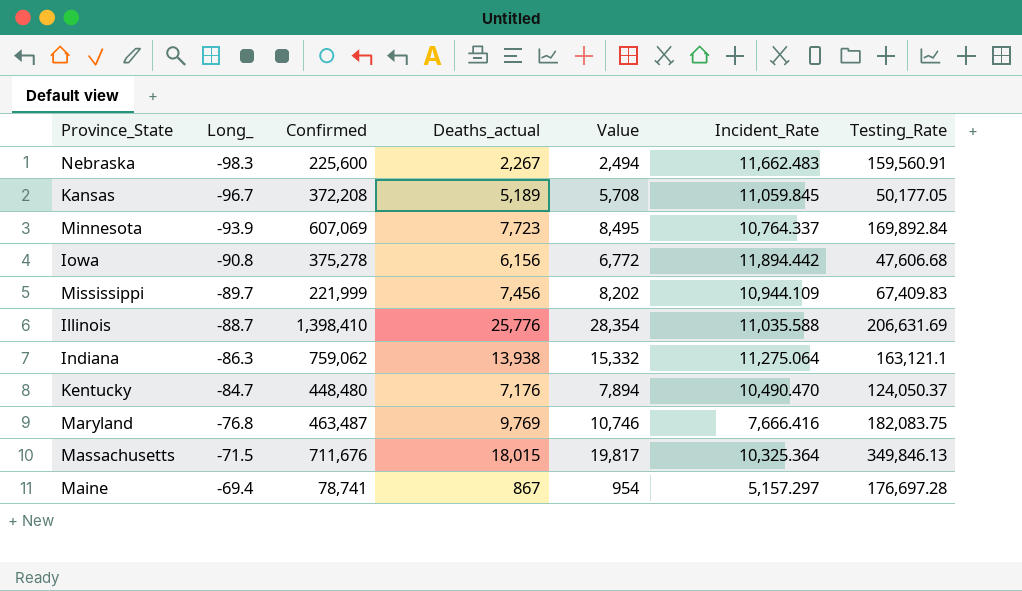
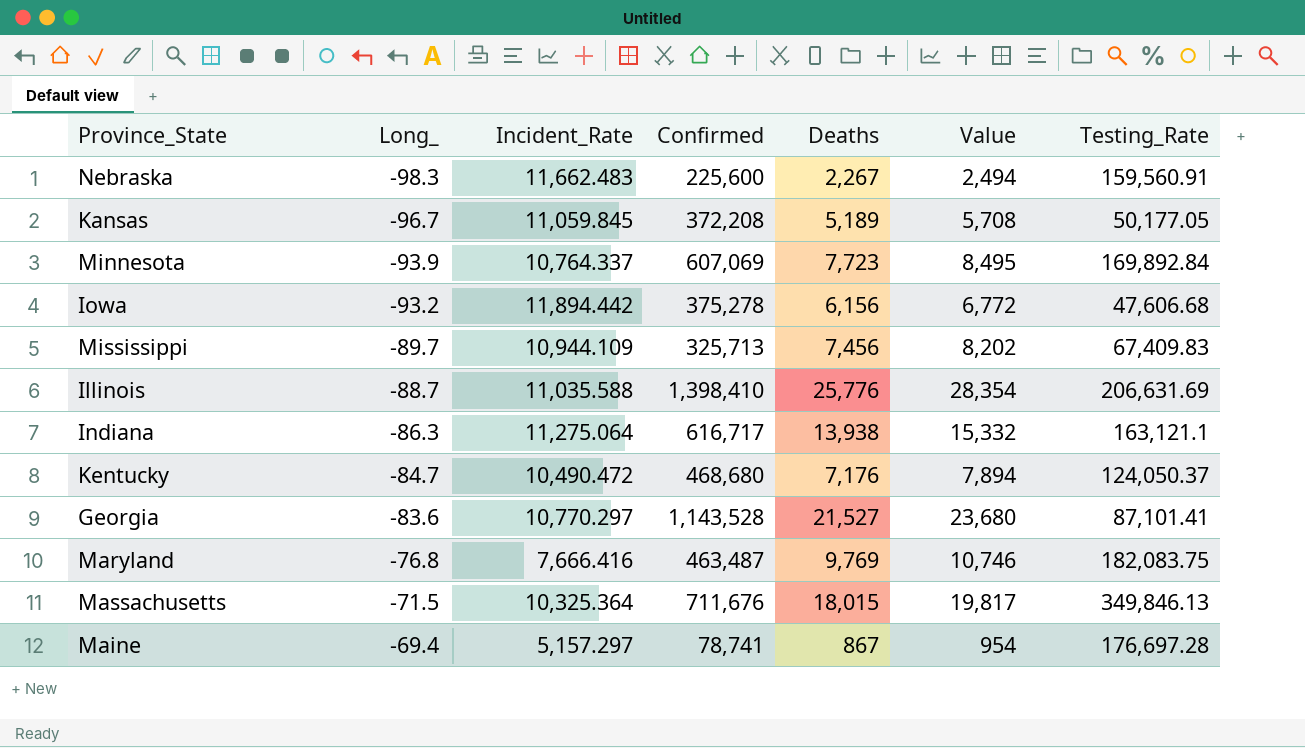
column Incident_Rate | position: 6 -> 3
column name: Deaths_actual -> Deaths
Iowa | Long_: -90.8 -> -93.2
Mississippi | Confirmed: 221,999 -> 325,713
Indiana | Confirmed: 759,062 -> 616,717
Kentucky | Incident_Rate: 10,490.470 -> 10,490.472
Kentucky | Confirmed: 448,480 -> 468,680
row Georgia: none -> -83.6 | 10,770.297 | 1,143,528 | 21,527 | 23,680 | 87,101.41

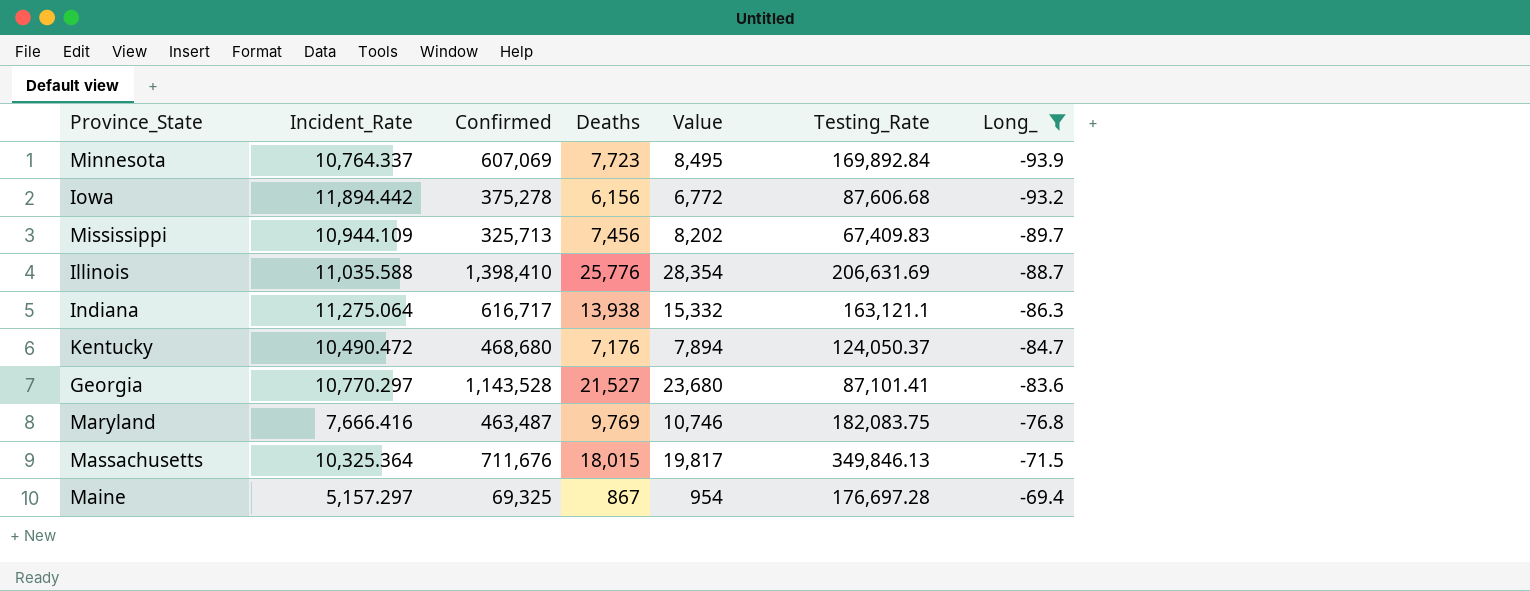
filter: none -> Long_ >= -93.9
column Long_ | position: 2 -> 7
Iowa | Testing_Rate: 47,606.68 -> 87,606.68
Maine | Confirmed: 78,741 -> 69,325

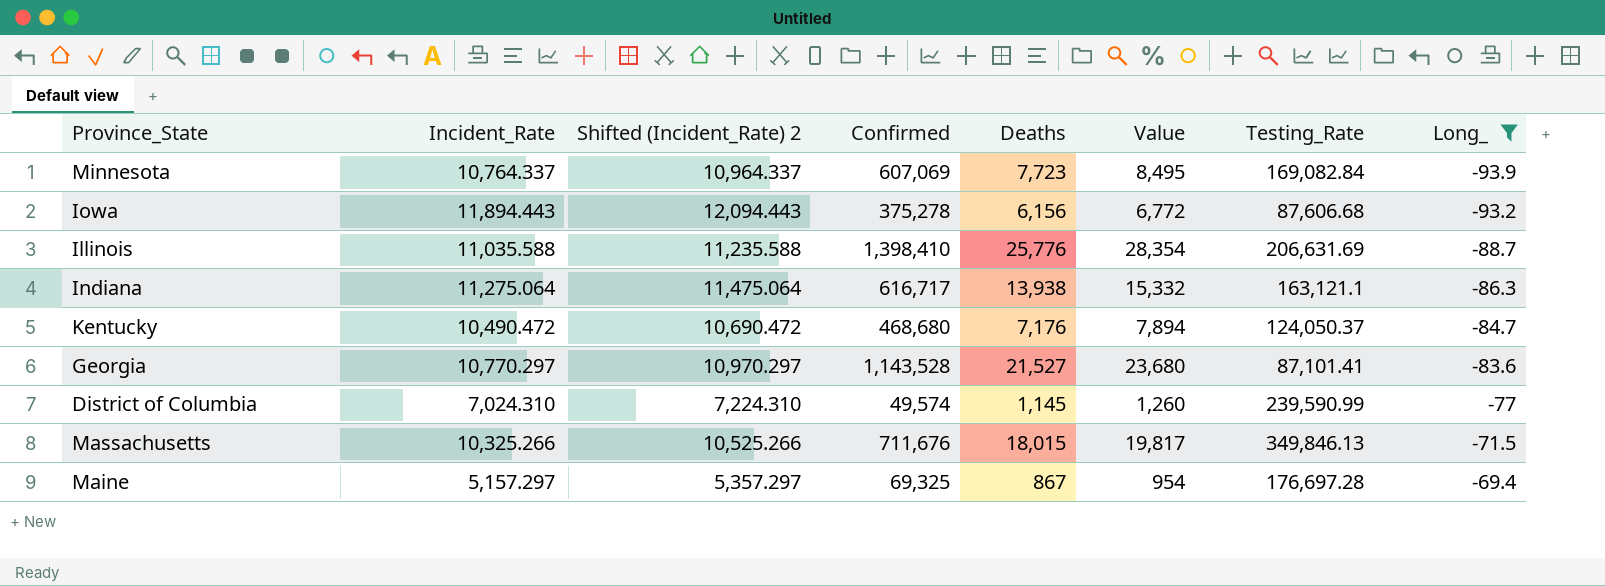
column Shifted (Incident_Rate) 2 | formula: none -> [Incident_Rate] + 200
row Mississippi: 10,944.109 | 325,713 | 7,456 | 8,202 | 67,409.83 | -89.7 -> none
row Maryland: 7,666.416 | 463,487 | 9,769 | 10,746 | 182,083.75 | -76.8 -> none
Minnesota | Testing_Rate: 169,892.84 -> 169,082.84
Iowa | Incident_Rate: 11,894.442 -> 11,894.443
row District of Columbia: none -> 7,024.310 | 7,224.310 | 49,574 | 1,145 | 1,260 | 239,590.99 | -77
Massachusetts | Incident_Rate: 10,325.364 -> 10,325.266

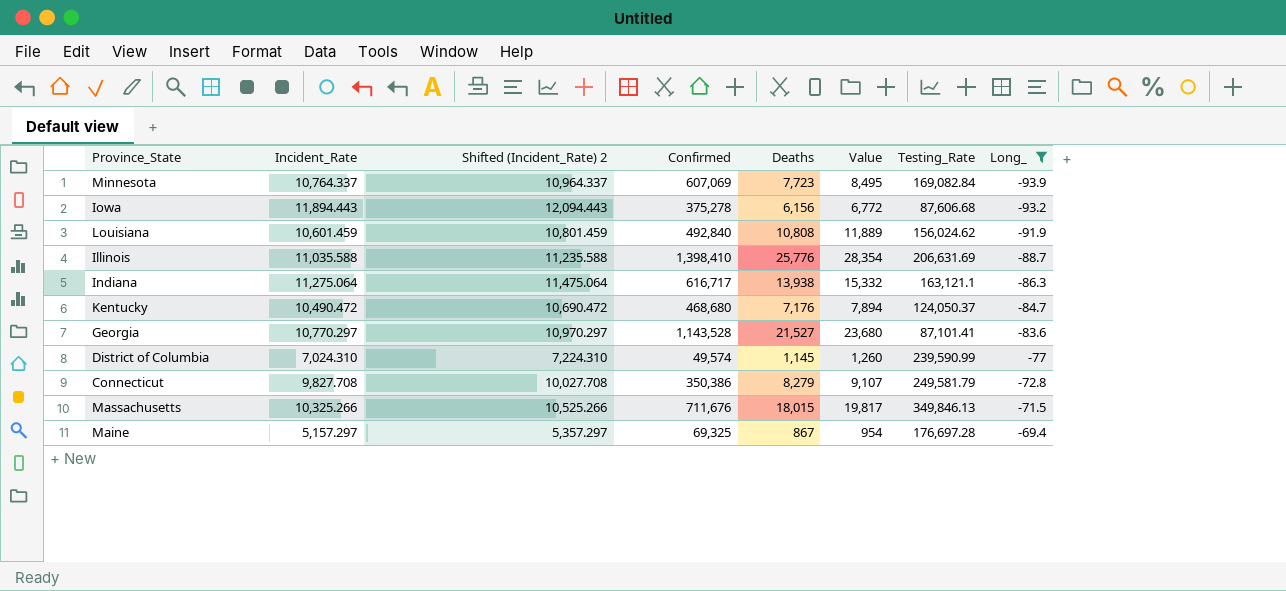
row Louisiana: none -> 10,601.459 | 10,801.459 | 492,840 | 10,808 | 11,889 | 156,024.62 | -91.9
row Connecticut: none -> 9,827.708 | 10,027.708 | 350,386 | 8,279 | 9,107 | 249,581.79 | -72.8

